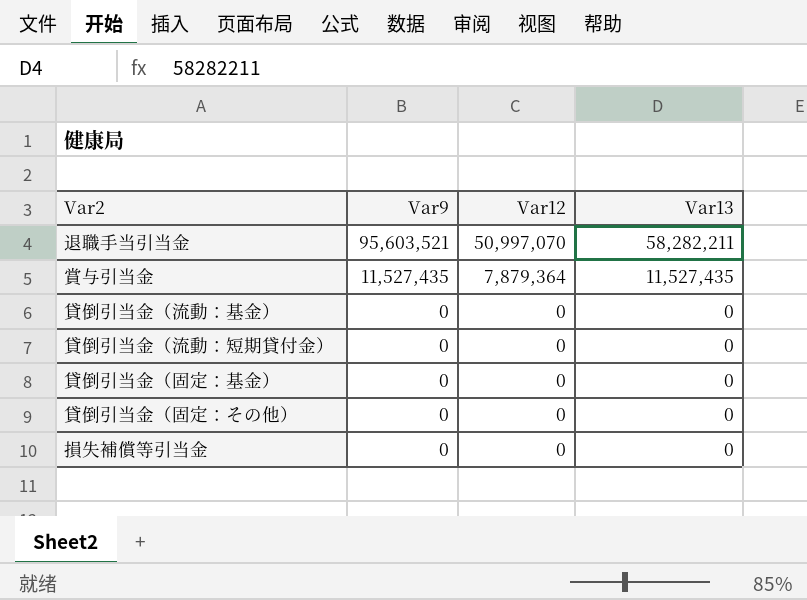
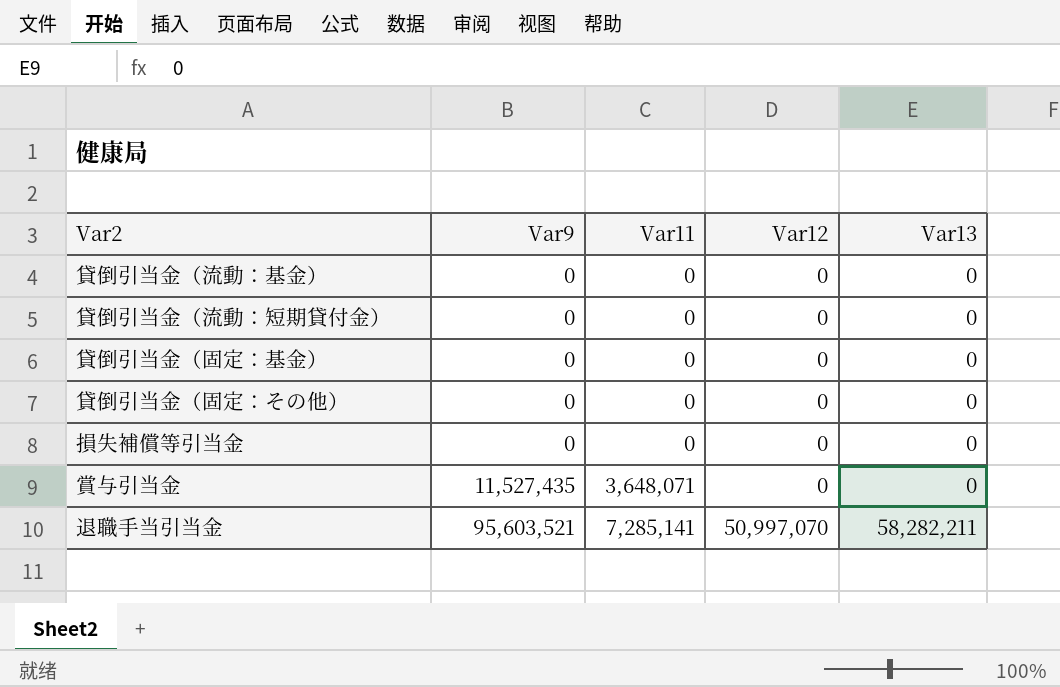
row order: Var9 descending -> Var9 ascending
column Var11 | position: none -> 3
賞与引当金 | Var12: 7,879,364 -> 0
賞与引当金 | Var13: 11,527,435 -> 0

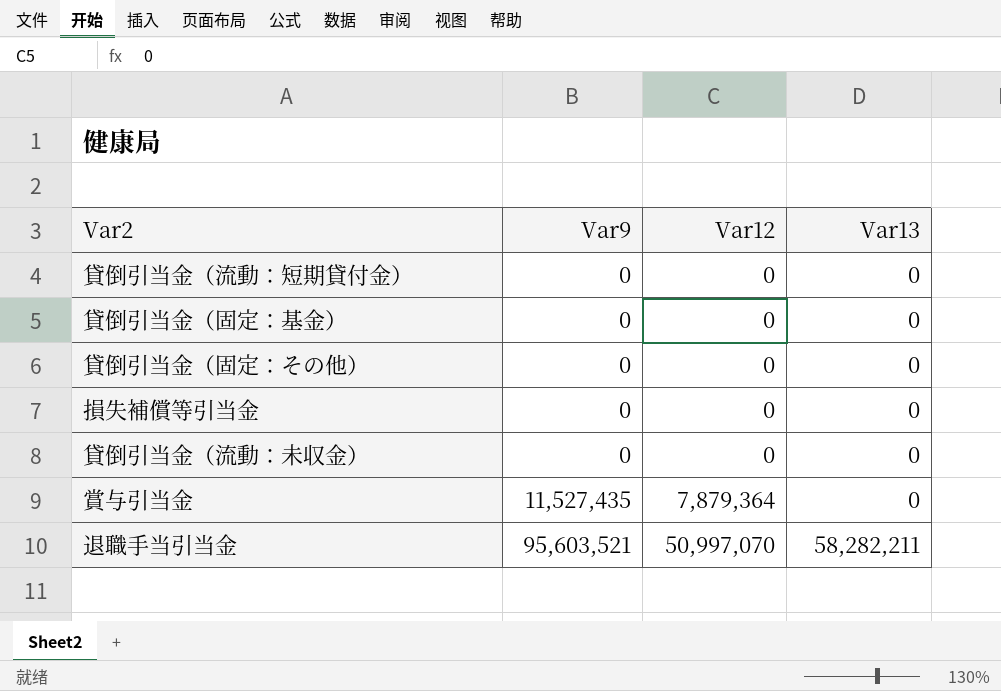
column Var11 | position: 3 -> none
row 貸倒引当金（流動：基金）: 0 | 0 | 0 | 0 -> none
row 貸倒引当金（流動：未収金）: none -> 0 | 0 | 0
賞与引当金 | Var12: 0 -> 7,879,364

